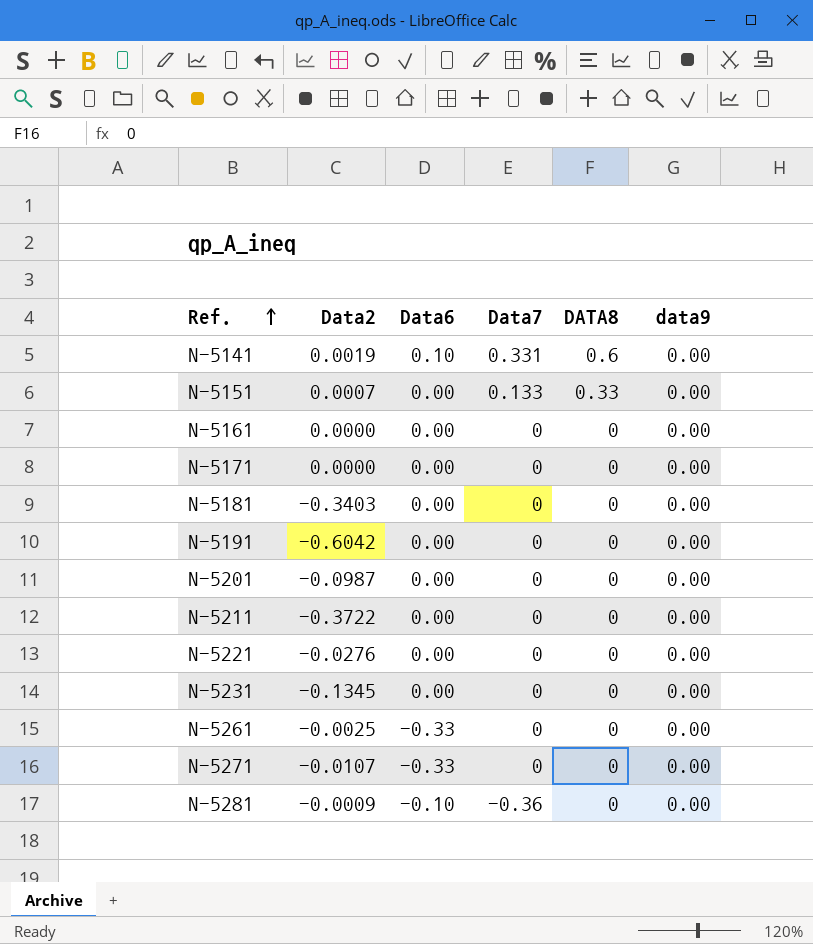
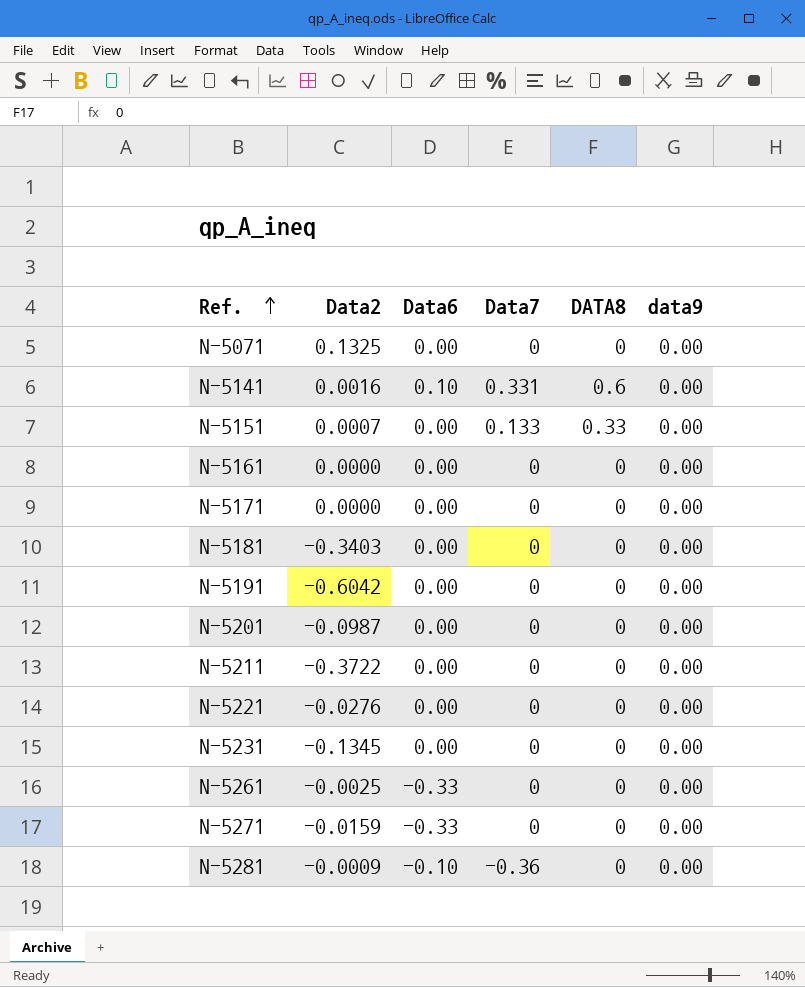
row N-5071: none -> 0.1325 | 0.00 | 0 | 0 | 0.00
N-5141 | Data2: 0.0019 -> 0.0016
N-5271 | Data2: -0.0107 -> -0.0159

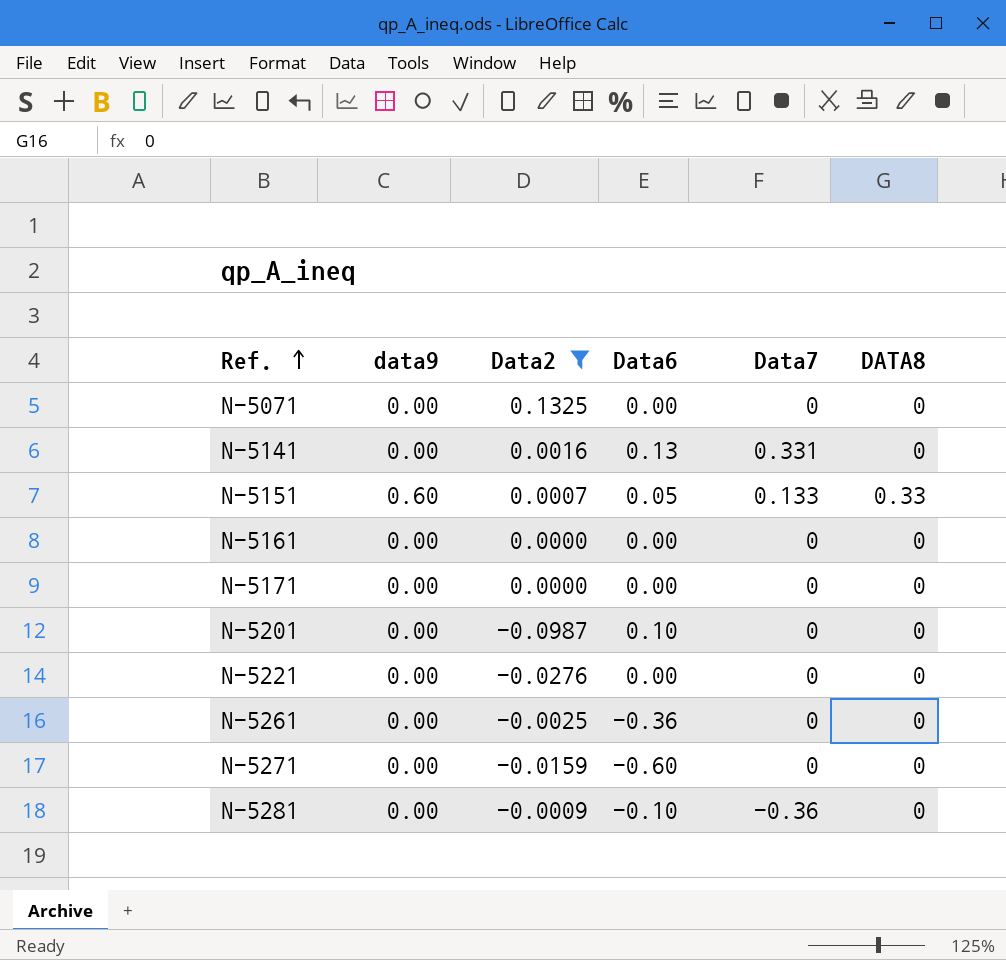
filter: none -> Data2 >= -0.0987
column data9 | position: 6 -> 2
N-5141 | Data6: 0.10 -> 0.13
N-5141 | DATA8: 0.6 -> 0
N-5151 | data9: 0.00 -> 0.60
N-5151 | Data6: 0.00 -> 0.05
N-5201 | Data6: 0.00 -> 0.10
N-5261 | Data6: -0.33 -> -0.36
N-5271 | Data6: -0.33 -> -0.60

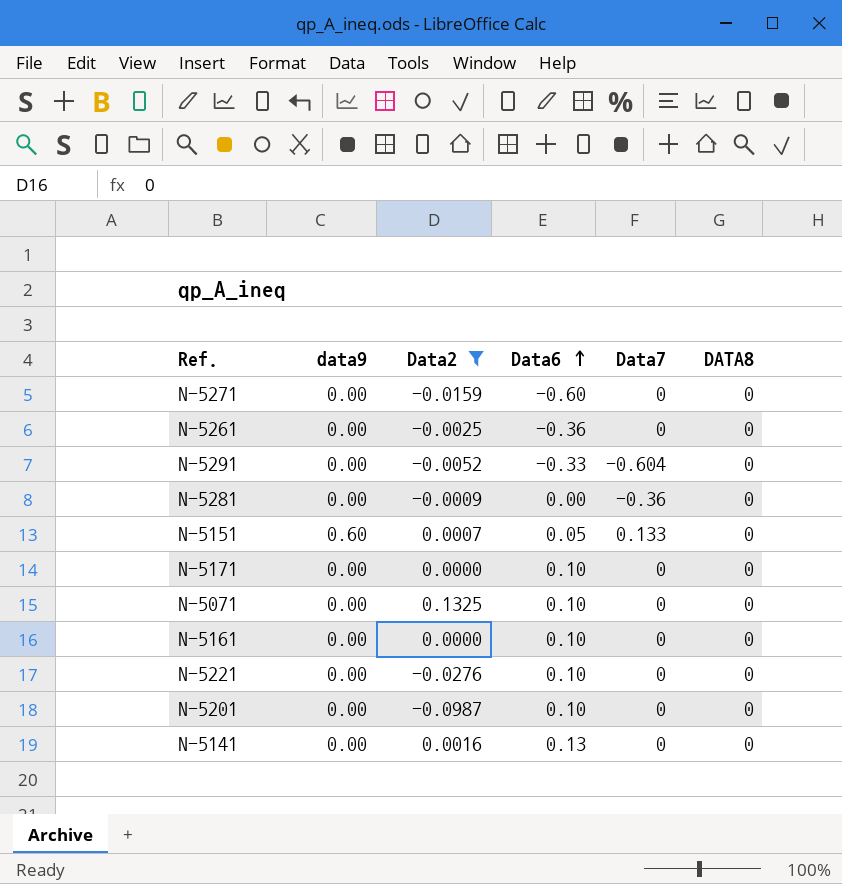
row order: Ref. ascending -> Data6 ascending
row N-5291: none -> 0.00 | -0.0052 | -0.33 | -0.604 | 0
N-5281 | Data6: -0.10 -> 0.00
N-5151 | DATA8: 0.33 -> 0
N-5171 | Data6: 0.00 -> 0.10
N-5071 | Data6: 0.00 -> 0.10
N-5161 | Data6: 0.00 -> 0.10
N-5221 | Data6: 0.00 -> 0.10
N-5141 | Data7: 0.331 -> 0

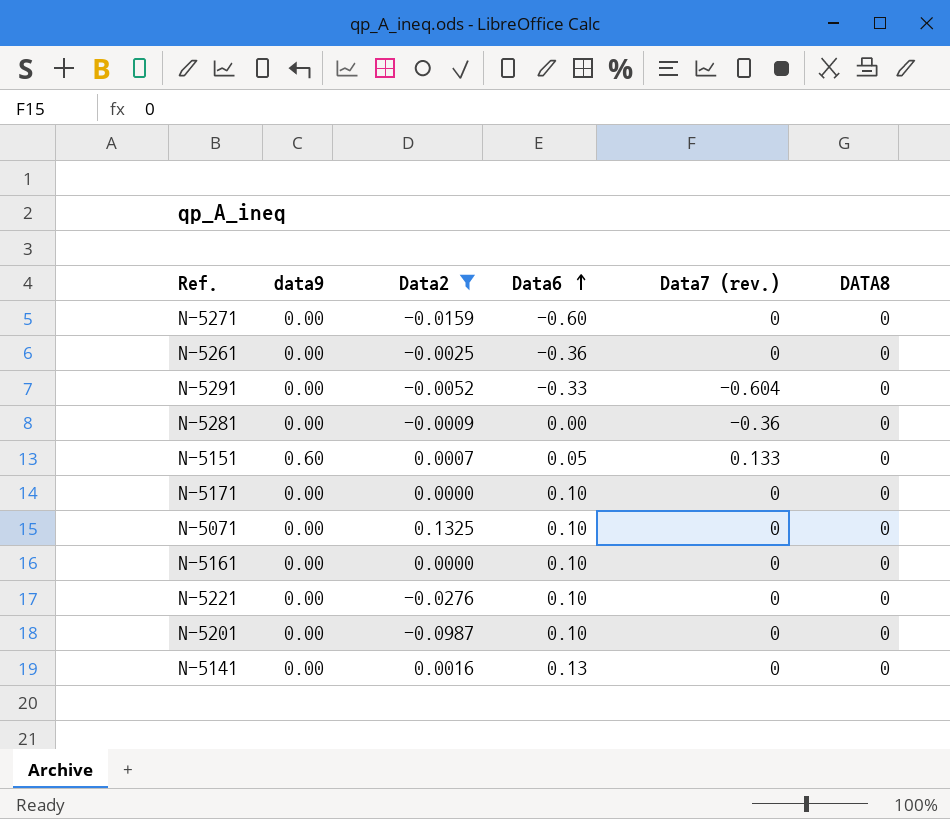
column name: Data7 -> Data7 (rev.)

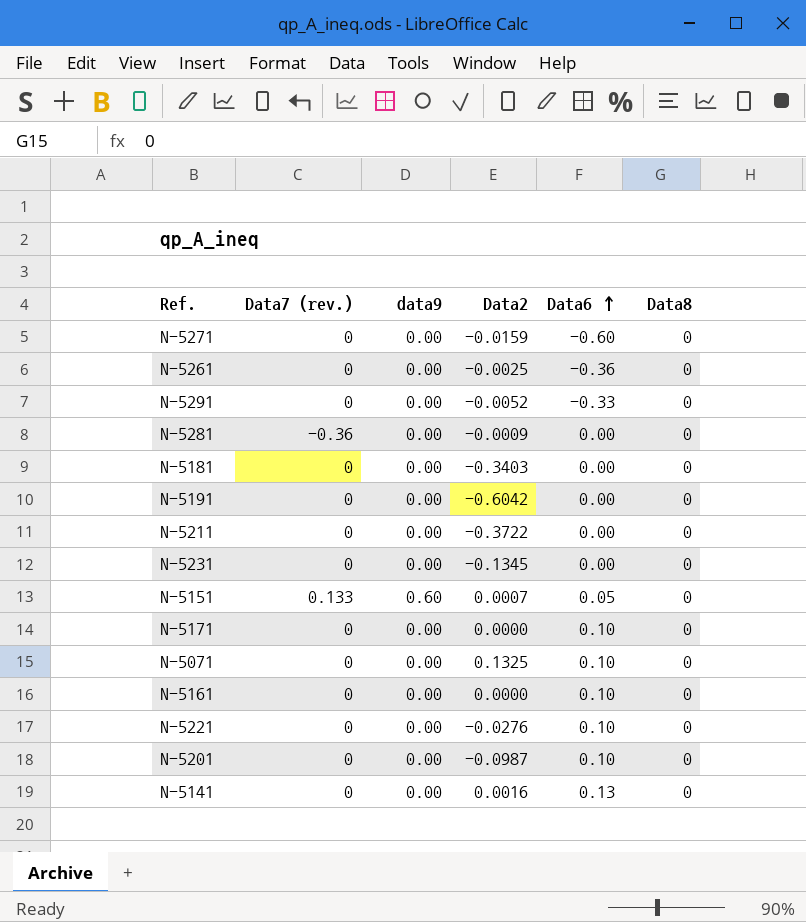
filter: Data2 >= -0.0987 -> none
column Data7 (rev.) | position: 5 -> 2
column name: DATA8 -> Data8
N-5291 | Data7 (rev.): -0.604 -> 0

